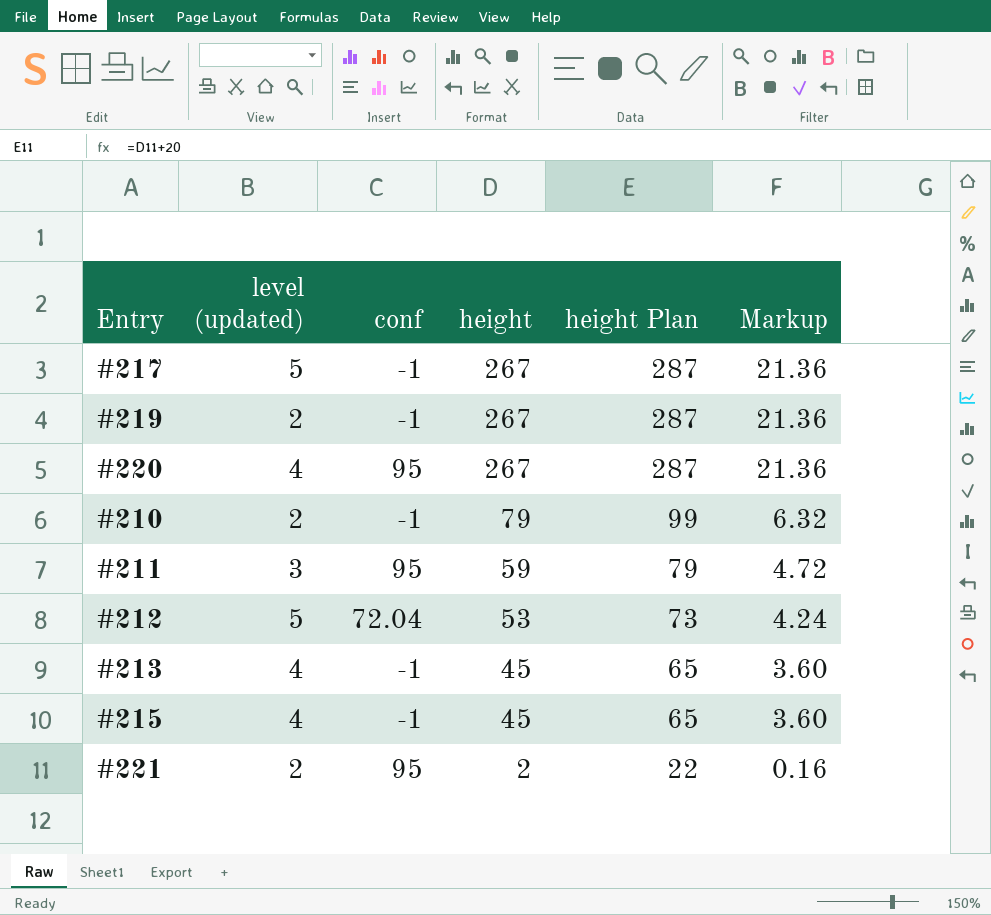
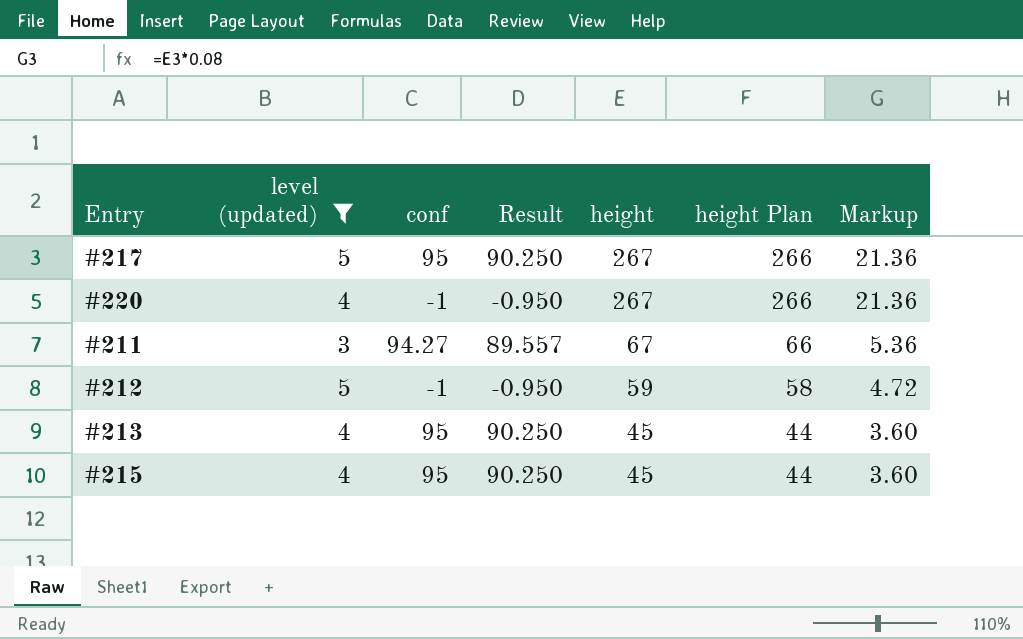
filter: none -> level (updated) != 2
column Result | formula: none -> [conf] * 0.95
column height Plan | formula: [height] + 20 -> [height] - 1
#217 | conf: -1 -> 95
#220 | conf: 95 -> -1
#211 | conf: 95 -> 94.27
#211 | height: 59 -> 67
#211 | Markup: 4.72 -> 5.36
#212 | conf: 72.04 -> -1
#212 | height: 53 -> 59
#212 | Markup: 4.24 -> 4.72
#213 | conf: -1 -> 95
#215 | conf: -1 -> 95

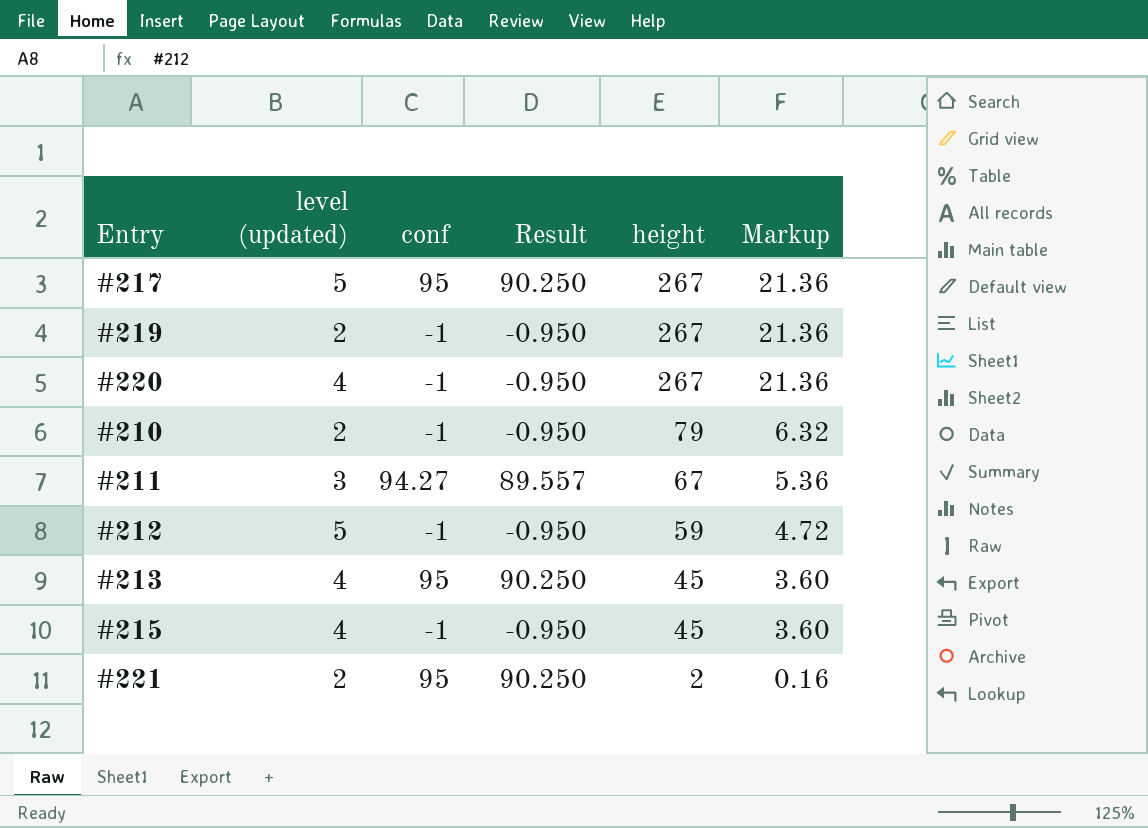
filter: level (updated) != 2 -> none
column height Plan | formula: [height] - 1 -> none
#215 | conf: 95 -> -1
#215 | Result: 90.250 -> -0.950

